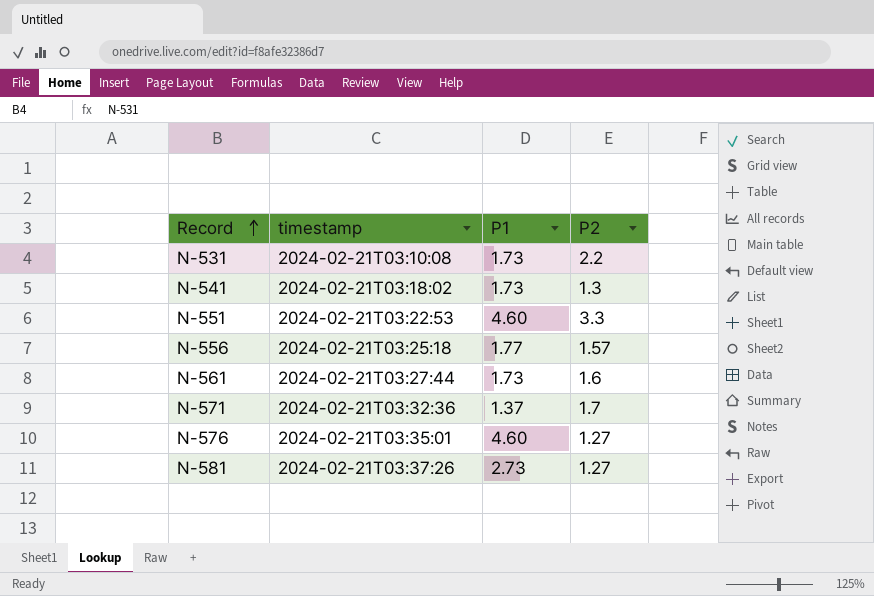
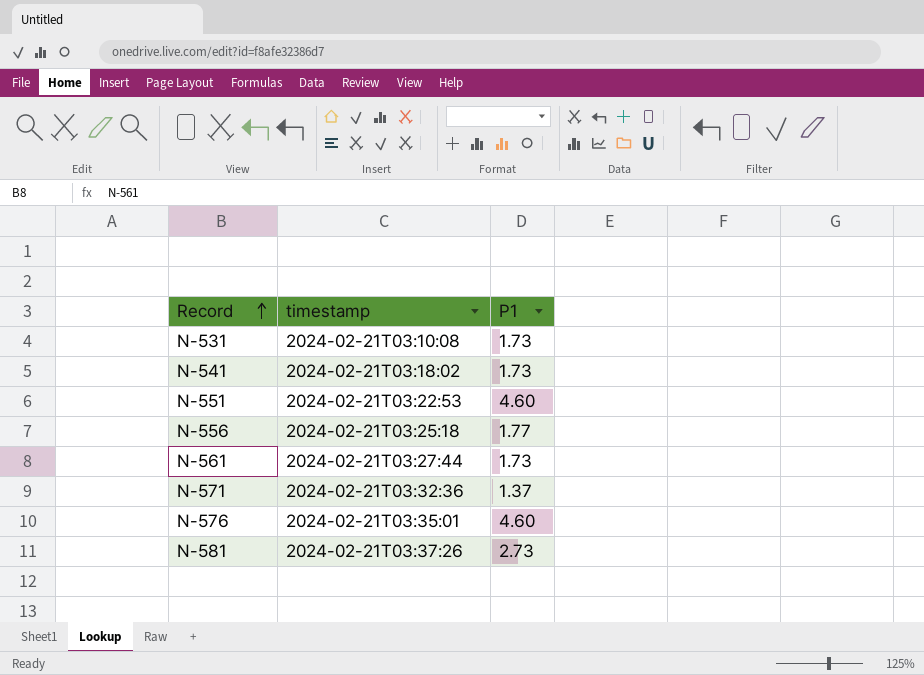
column P2 | position: 4 -> none

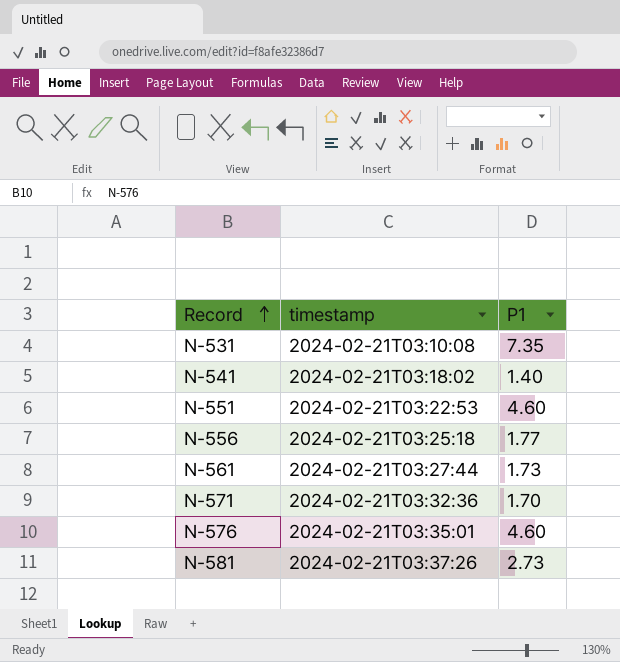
N-531 | P1: 1.73 -> 7.35
N-541 | P1: 1.73 -> 1.40
N-571 | P1: 1.37 -> 1.70

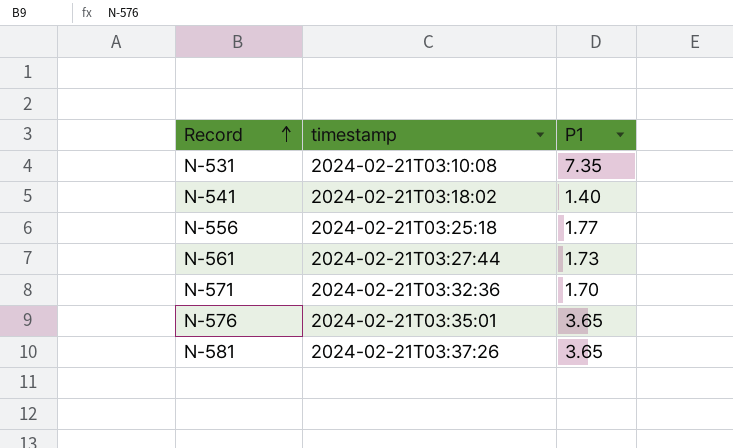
row N-551: 2024-02-21T03:22:53 | 4.60 -> none
N-576 | P1: 4.60 -> 3.65
N-581 | P1: 2.73 -> 3.65

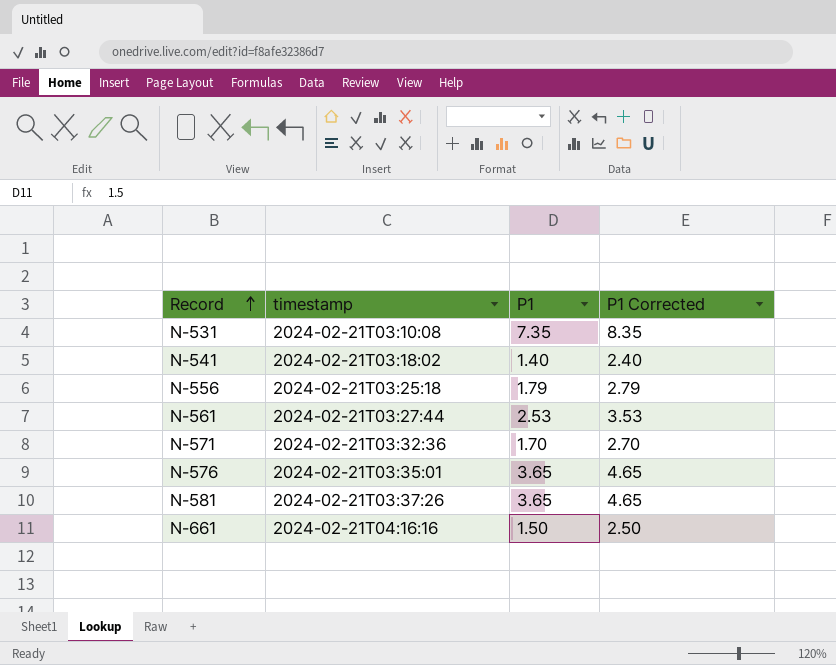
column P1 Corrected | formula: none -> [P1] + 1
N-556 | P1: 1.77 -> 1.79
N-561 | P1: 1.73 -> 2.53
row N-661: none -> 2024-02-21T04:16:16 | 1.50 | 2.50

